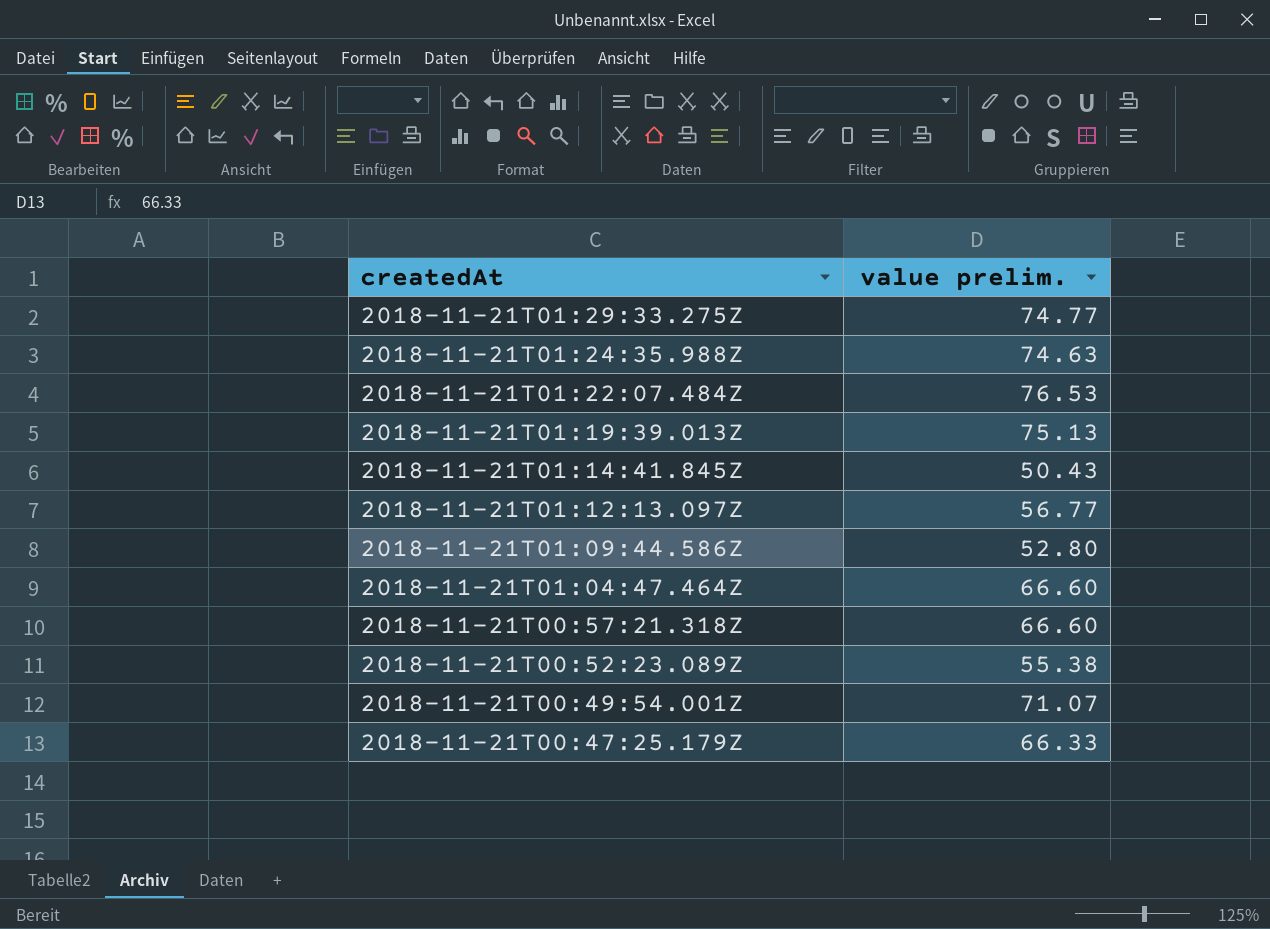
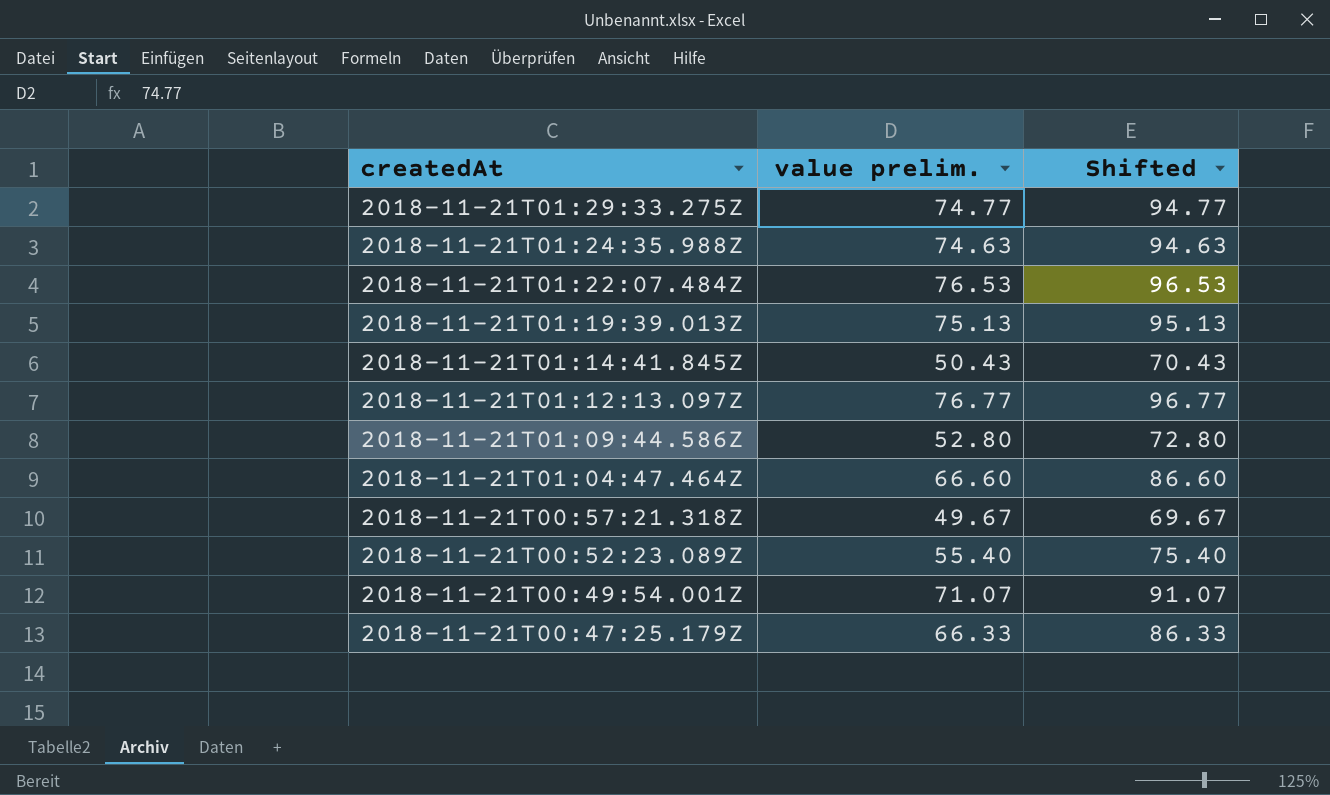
column Shifted | formula: none -> [value prelim.] + 20
2018-11-21T01:12:13.097Z | value prelim.: 56.77 -> 76.77
2018-11-21T00:57:21.318Z | value prelim.: 66.60 -> 49.67
2018-11-21T00:52:23.089Z | value prelim.: 55.38 -> 55.40

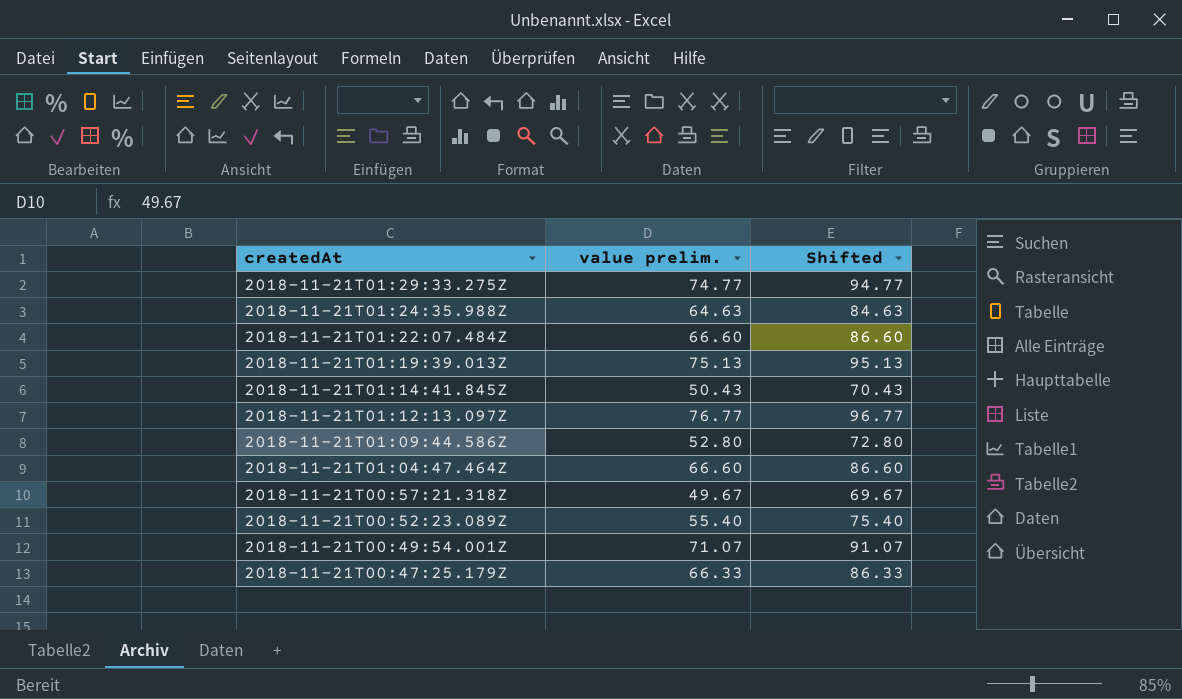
2018-11-21T01:24:35.988Z | value prelim.: 74.63 -> 64.63
2018-11-21T01:24:35.988Z | Shifted: 94.63 -> 84.63
2018-11-21T01:22:07.484Z | value prelim.: 76.53 -> 66.60
2018-11-21T01:22:07.484Z | Shifted: 96.53 -> 86.60

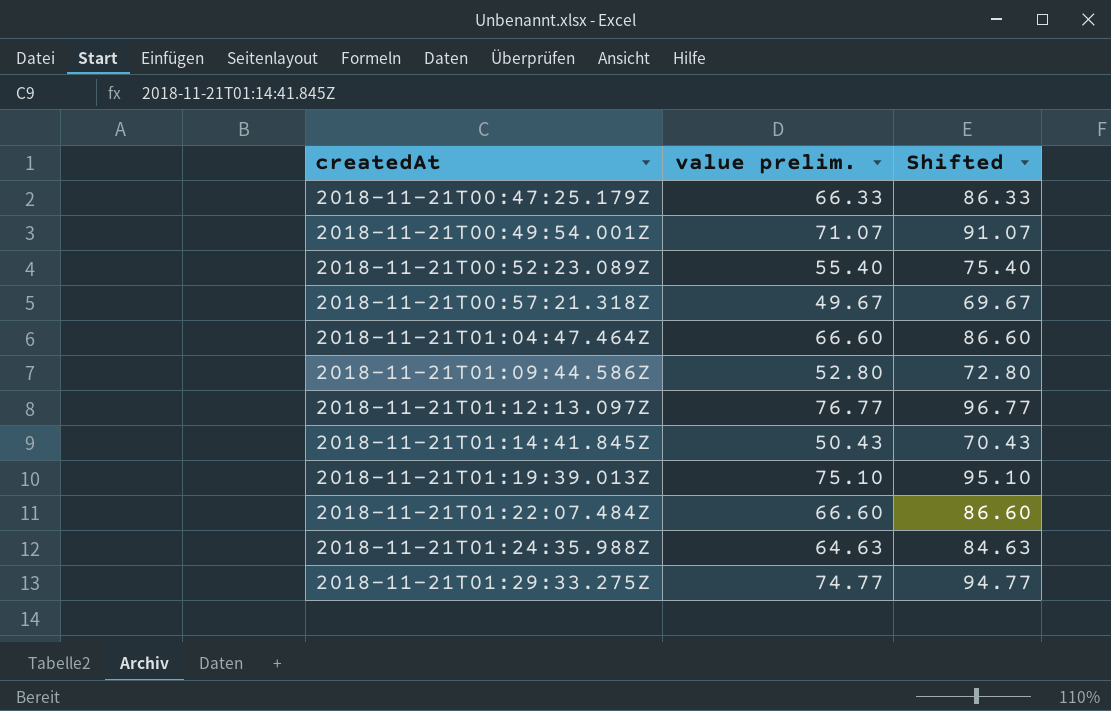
row order: createdAt descending -> createdAt ascending
2018-11-21T01:19:39.013Z | value prelim.: 75.13 -> 75.10
2018-11-21T01:19:39.013Z | Shifted: 95.13 -> 95.10

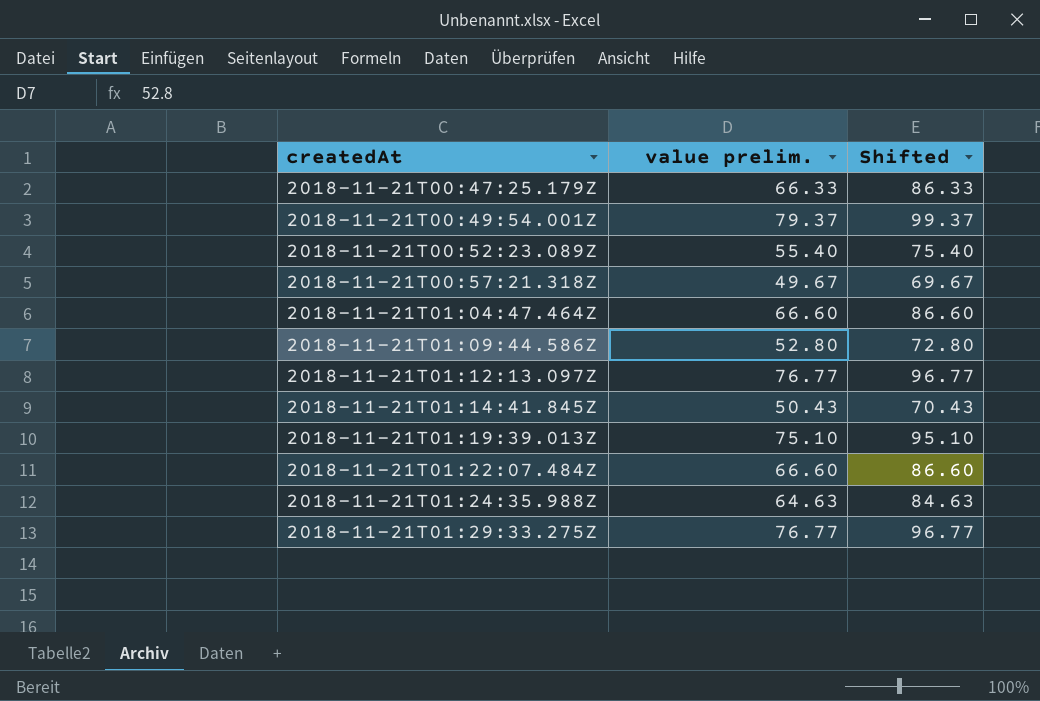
2018-11-21T00:49:54.001Z | value prelim.: 71.07 -> 79.37
2018-11-21T00:49:54.001Z | Shifted: 91.07 -> 99.37
2018-11-21T01:29:33.275Z | value prelim.: 74.77 -> 76.77
2018-11-21T01:29:33.275Z | Shifted: 94.77 -> 96.77

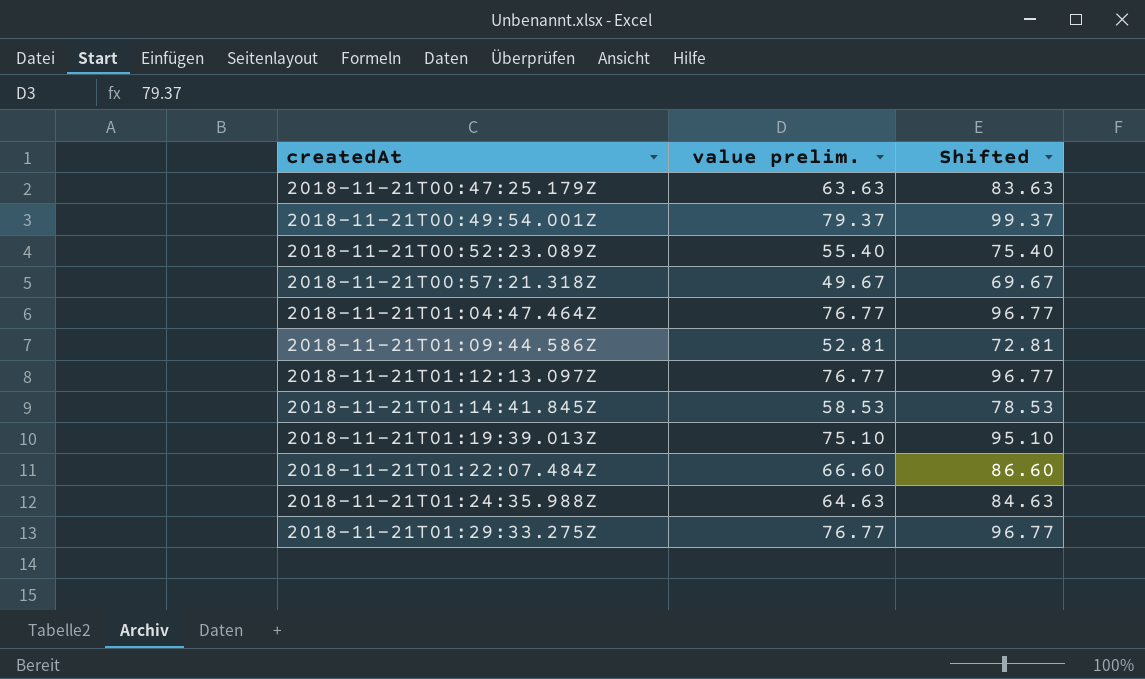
2018-11-21T00:47:25.179Z | value prelim.: 66.33 -> 63.63
2018-11-21T00:47:25.179Z | Shifted: 86.33 -> 83.63
2018-11-21T01:04:47.464Z | value prelim.: 66.60 -> 76.77
2018-11-21T01:04:47.464Z | Shifted: 86.60 -> 96.77
2018-11-21T01:09:44.586Z | value prelim.: 52.80 -> 52.81
2018-11-21T01:09:44.586Z | Shifted: 72.80 -> 72.81
2018-11-21T01:14:41.845Z | value prelim.: 50.43 -> 58.53
2018-11-21T01:14:41.845Z | Shifted: 70.43 -> 78.53

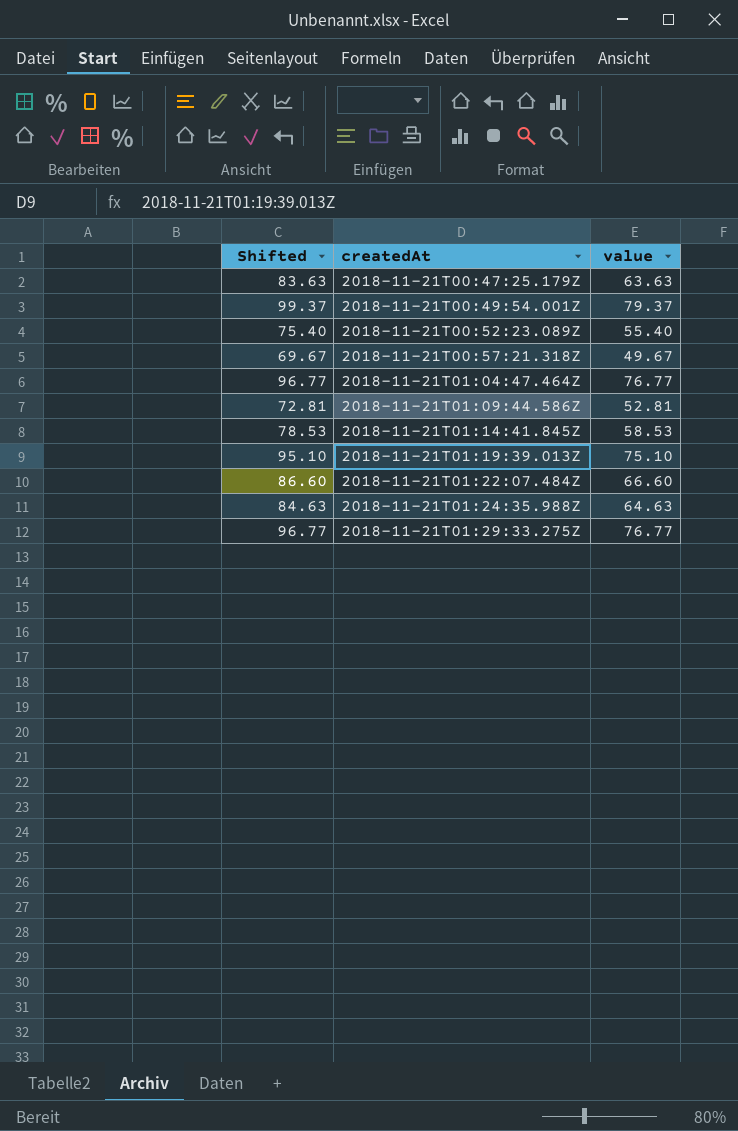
column Shifted | position: 3 -> 1
column name: value prelim. -> value
row 2018-11-21T01:12:13.097Z: 76.77 | 96.77 -> none

